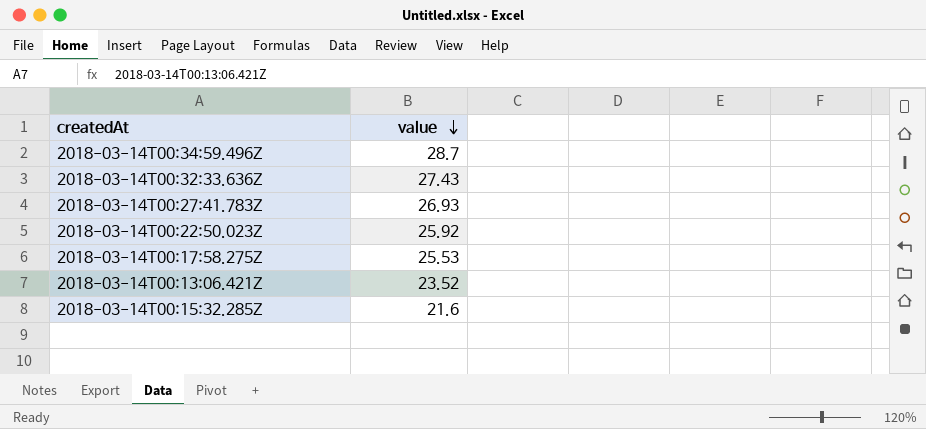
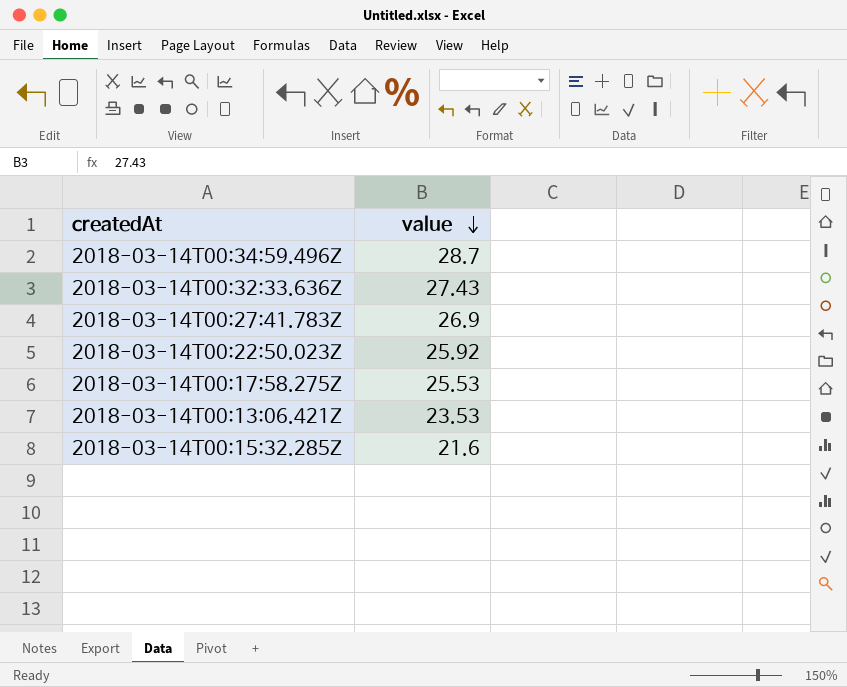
2018-03-14T00:27:41.783Z | value: 26.93 -> 26.9
2018-03-14T00:13:06.421Z | value: 23.52 -> 23.53

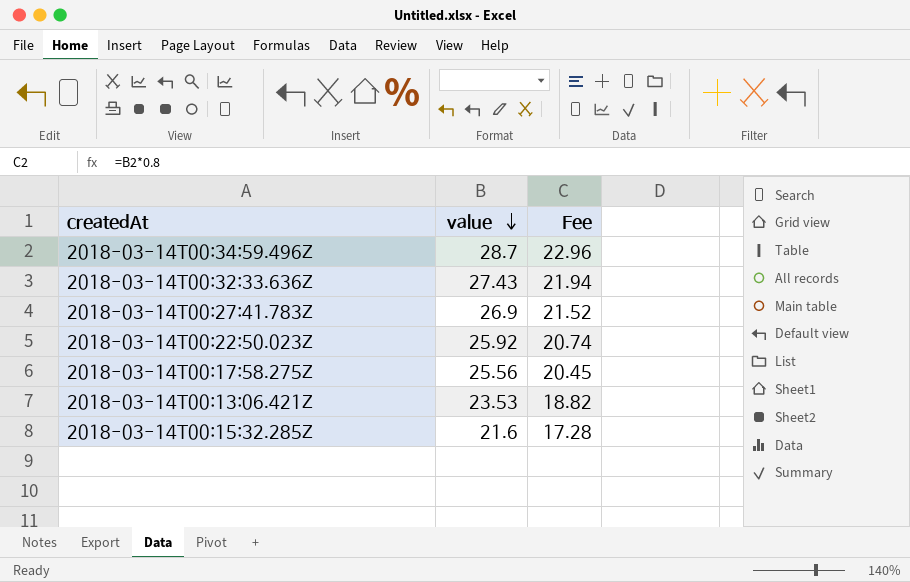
column Fee | formula: none -> [value] * 0.8
2018-03-14T00:17:58.275Z | value: 25.53 -> 25.56

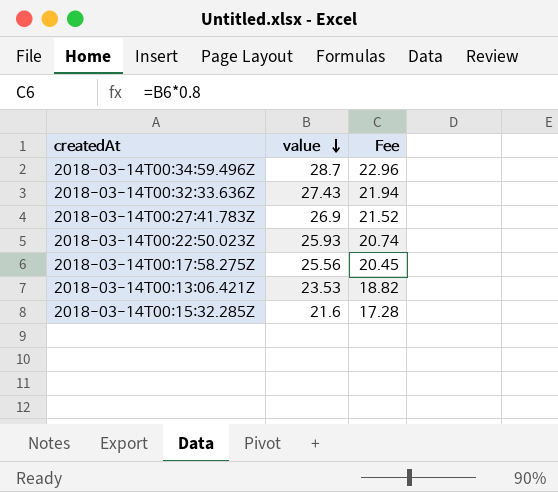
2018-03-14T00:22:50.023Z | value: 25.92 -> 25.93

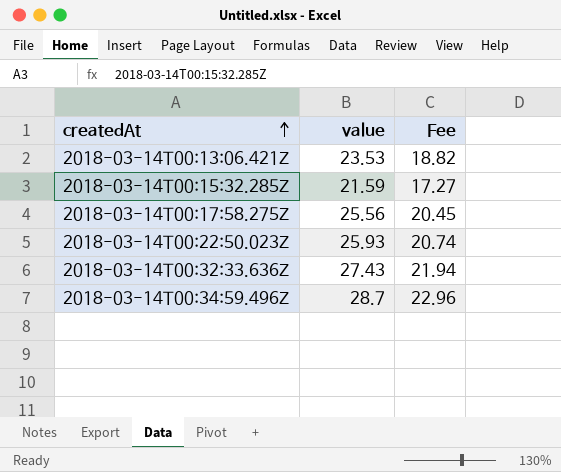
row order: value descending -> createdAt ascending
row 2018-03-14T00:27:41.783Z: 26.9 | 21.52 -> none
2018-03-14T00:15:32.285Z | value: 21.6 -> 21.59
2018-03-14T00:15:32.285Z | Fee: 17.28 -> 17.27

